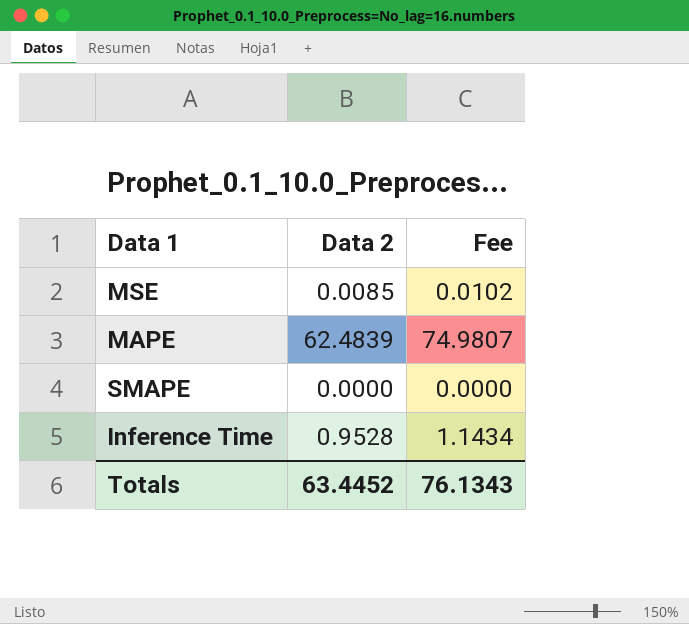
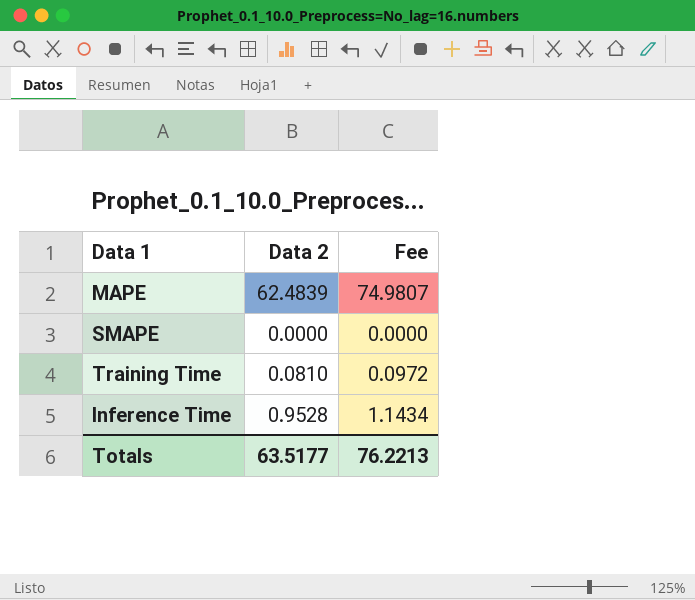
row MSE: 0.0085 | 0.0102 -> none
row Training Time: none -> 0.0810 | 0.0972
Totals | Data 2: 63.4452 -> 63.5177
Totals | Fee: 76.1343 -> 76.2213

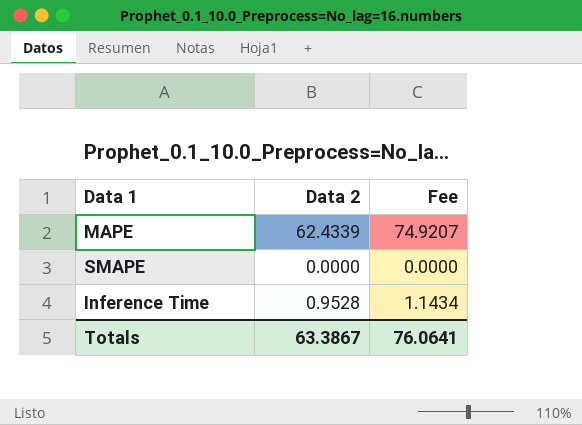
row Training Time: 0.0810 | 0.0972 -> none
MAPE | Data 2: 62.4839 -> 62.4339
MAPE | Fee: 74.9807 -> 74.9207
Totals | Data 2: 63.5177 -> 63.3867
Totals | Fee: 76.2213 -> 76.0641

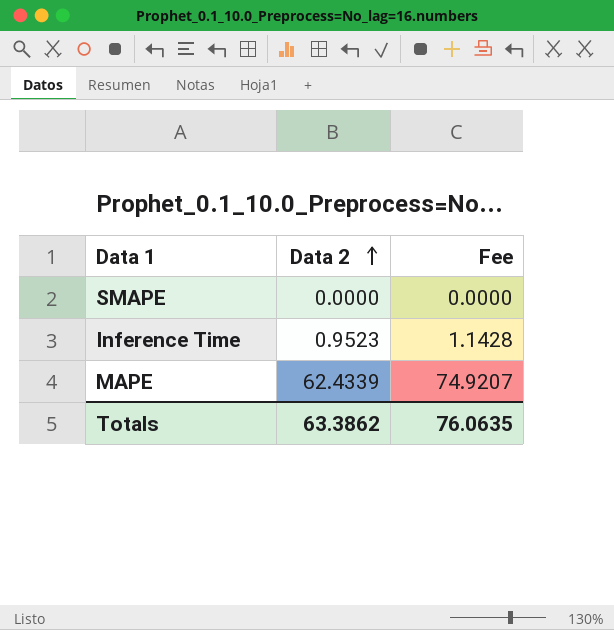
row order: none -> Data 2 ascending
Inference Time | Data 2: 0.9528 -> 0.9523
Inference Time | Fee: 1.1434 -> 1.1428
Totals | Data 2: 63.3867 -> 63.3862
Totals | Fee: 76.0641 -> 76.0635

